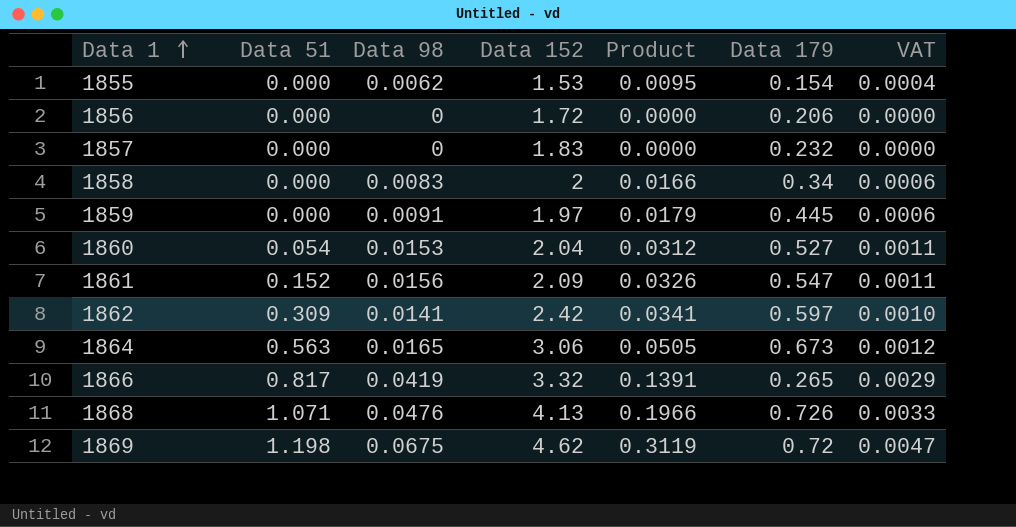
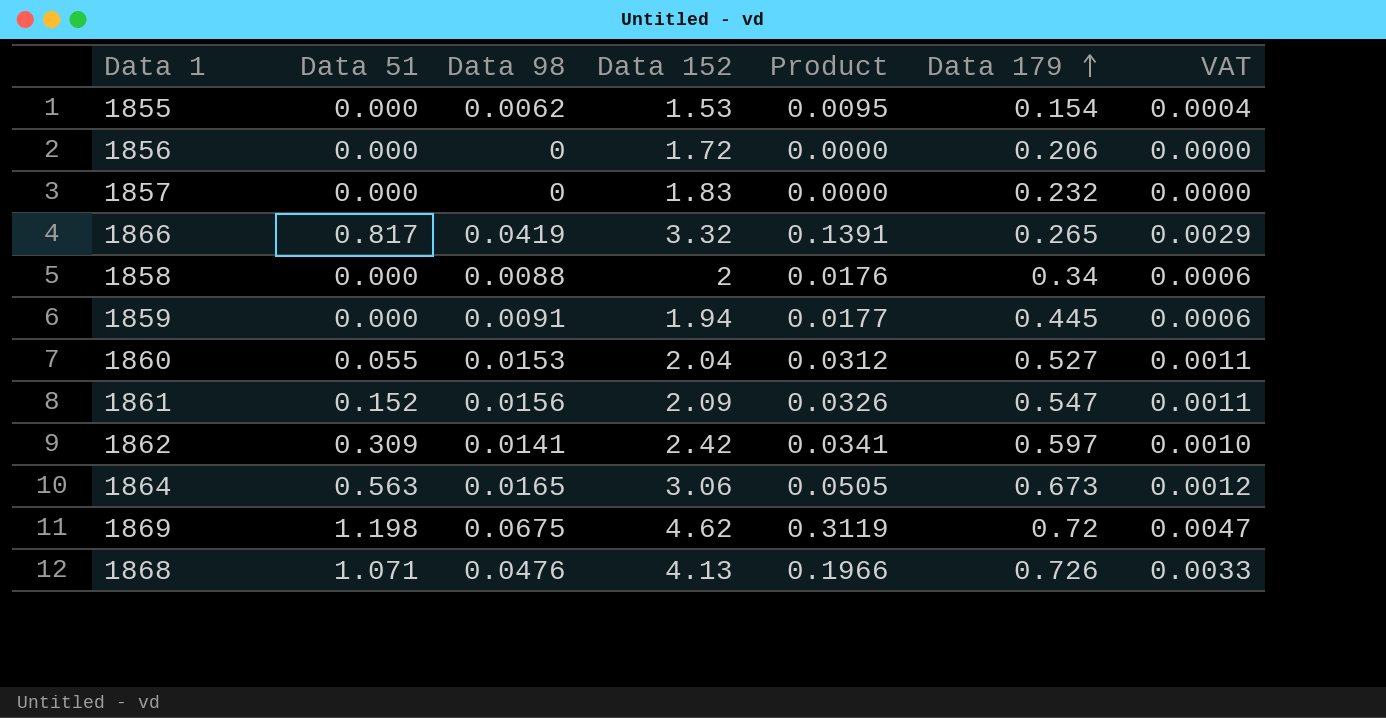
row order: Data 1 ascending -> Data 179 ascending
1858 | Data 98: 0.0083 -> 0.0088
1858 | Product: 0.0166 -> 0.0176
1859 | Data 152: 1.97 -> 1.94
1859 | Product: 0.0179 -> 0.0177
1860 | Data 51: 0.054 -> 0.055

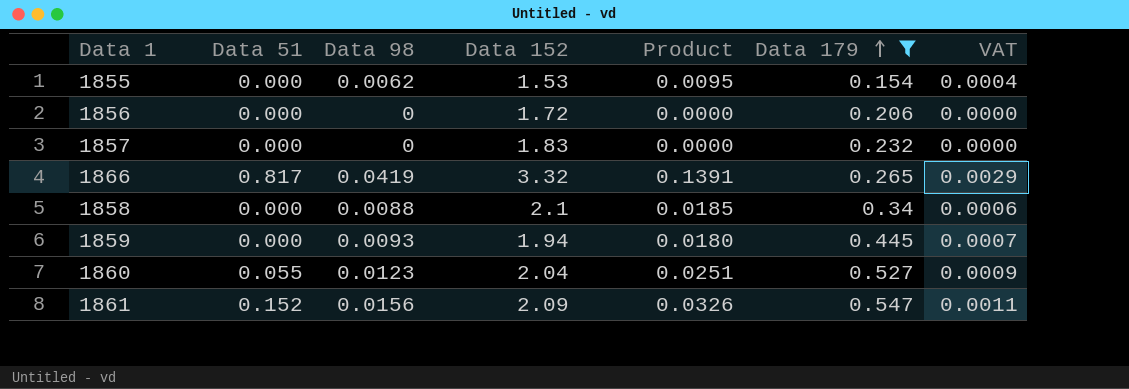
filter: none -> Data 179 <= 0.547
1858 | Data 152: 2 -> 2.1
1858 | Product: 0.0176 -> 0.0185
1859 | Data 98: 0.0091 -> 0.0093
1859 | Product: 0.0177 -> 0.0180
1859 | VAT: 0.0006 -> 0.0007
1860 | Data 98: 0.0153 -> 0.0123
1860 | Product: 0.0312 -> 0.0251
1860 | VAT: 0.0011 -> 0.0009

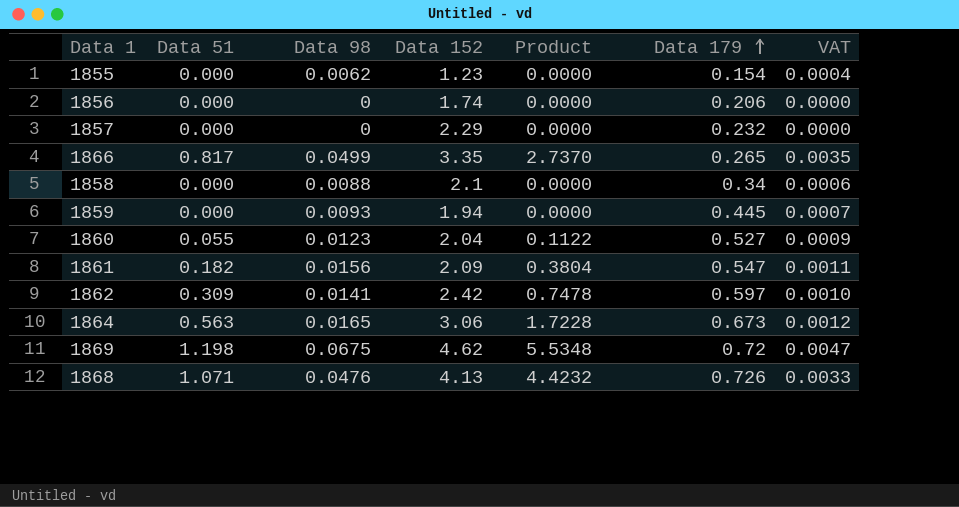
filter: Data 179 <= 0.547 -> none
column Product | formula: [Data 98] * [Data 152] -> [Data 51] * [Data 152]
1855 | Data 152: 1.53 -> 1.23
1856 | Data 152: 1.72 -> 1.74
1857 | Data 152: 1.83 -> 2.29
1866 | Data 98: 0.0419 -> 0.0499
1866 | Data 152: 3.32 -> 3.35
1866 | VAT: 0.0029 -> 0.0035
1861 | Data 51: 0.152 -> 0.182

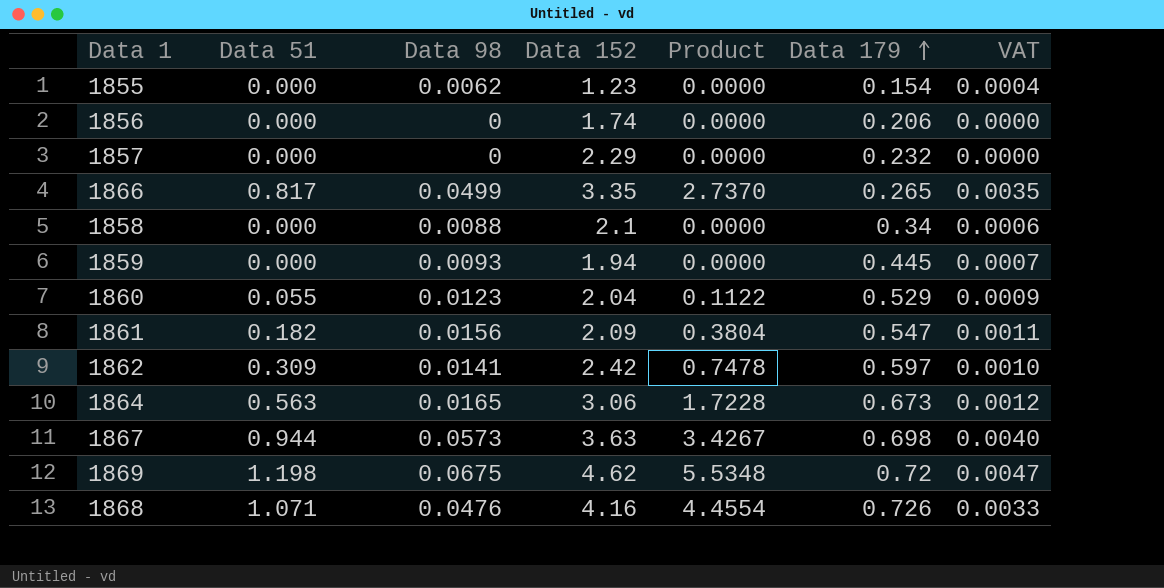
1860 | Data 179: 0.527 -> 0.529
row 1867: none -> 0.944 | 0.0573 | 3.63 | 3.4267 | 0.698 | 0.0040
1868 | Data 152: 4.13 -> 4.16
1868 | Product: 4.4232 -> 4.4554

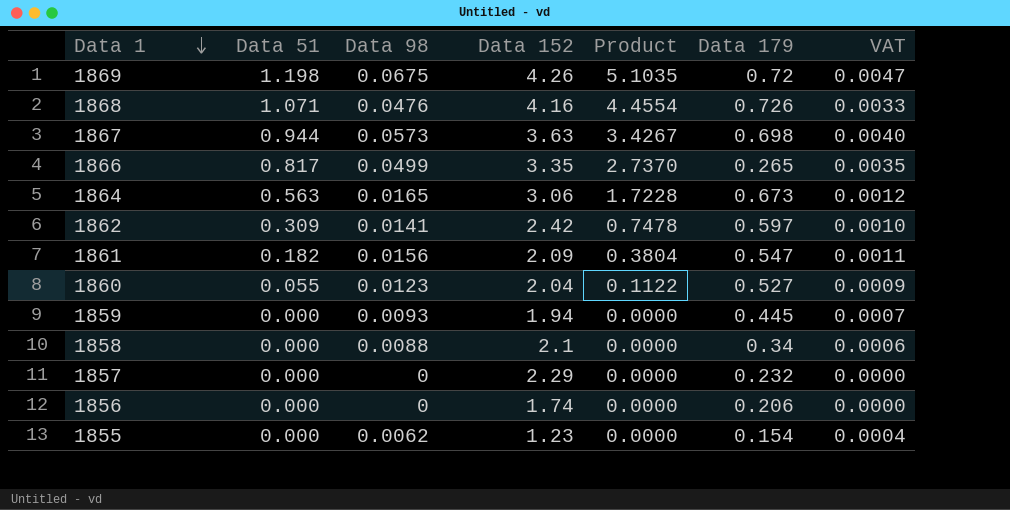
row order: Data 179 ascending -> Data 1 descending
1869 | Data 152: 4.62 -> 4.26
1869 | Product: 5.5348 -> 5.1035
1860 | Data 179: 0.529 -> 0.527

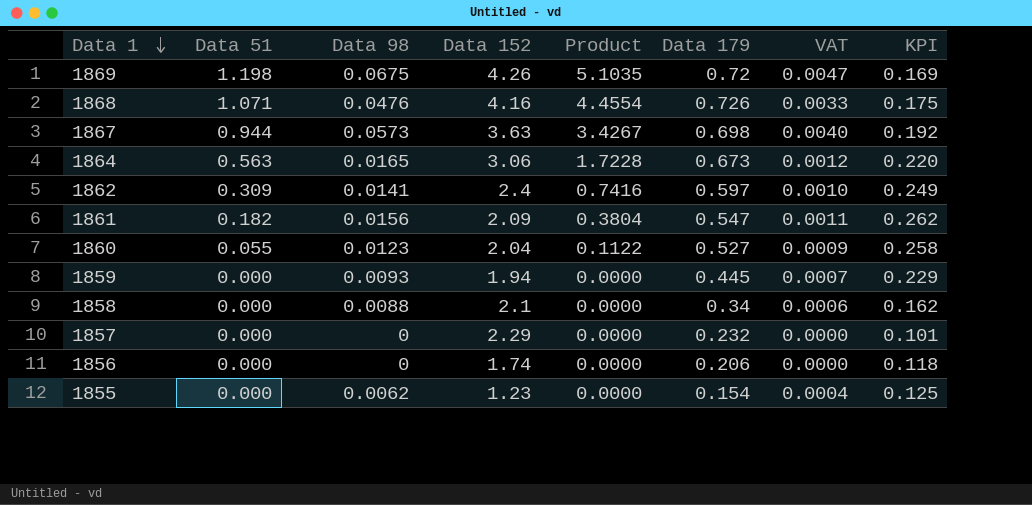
column KPI | formula: none -> [Data 179] / [Data 152]
row 1866: 0.817 | 0.0499 | 3.35 | 2.7370 | 0.265 | 0.0035 -> none
1862 | Data 152: 2.42 -> 2.4
1862 | Product: 0.7478 -> 0.7416

